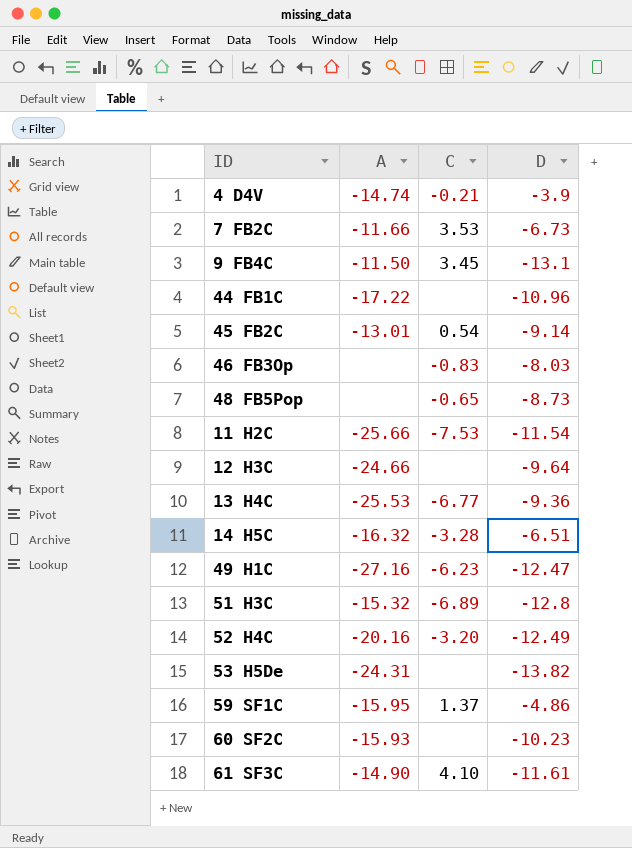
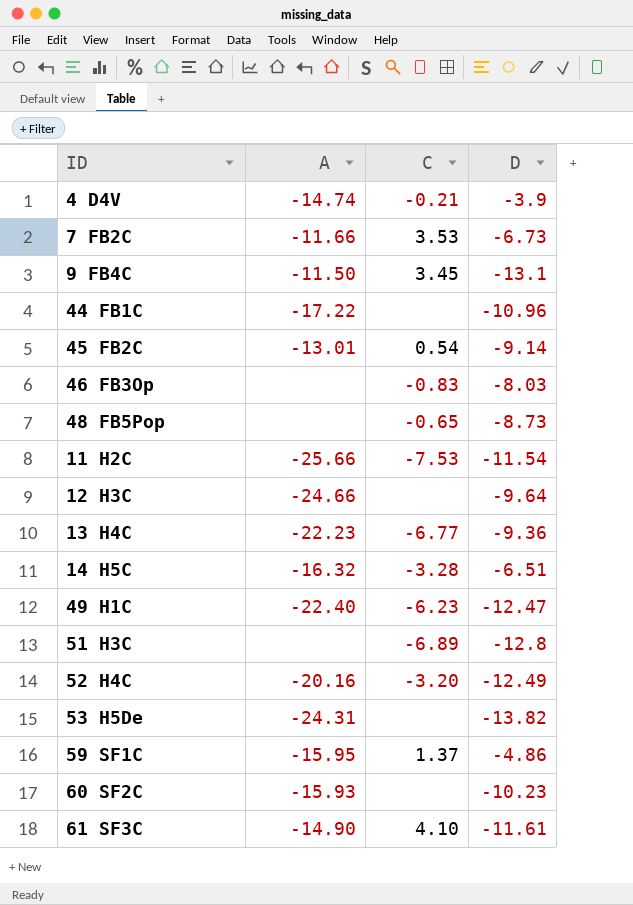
13 H4C | A: -25.53 -> -22.23
49 H1C | A: -27.16 -> -22.40
51 H3C | A: -15.32 -> none

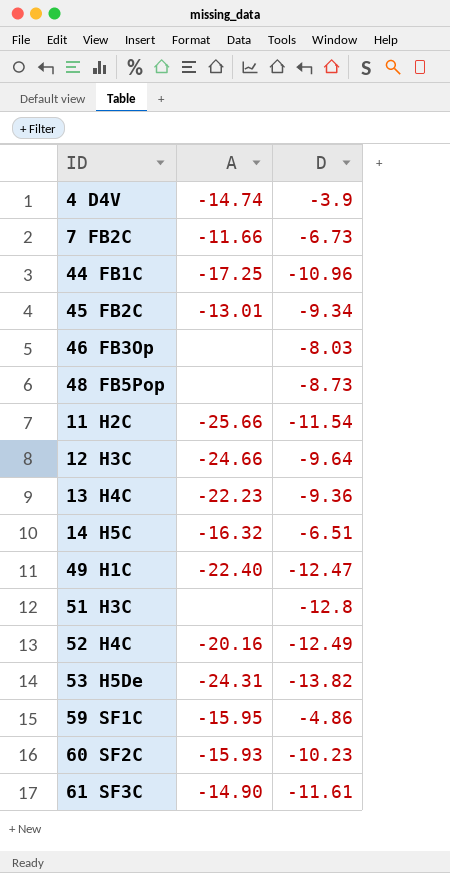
column C | position: 3 -> none
row 9 FB4C: -11.50 | 3.45 | -13.1 -> none
44 FB1C | A: -17.22 -> -17.25
45 FB2C | D: -9.14 -> -9.34

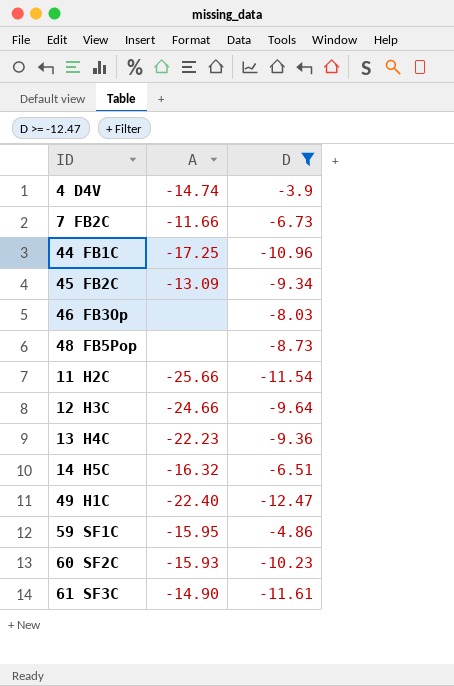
filter: none -> D >= -12.47
45 FB2C | A: -13.01 -> -13.09

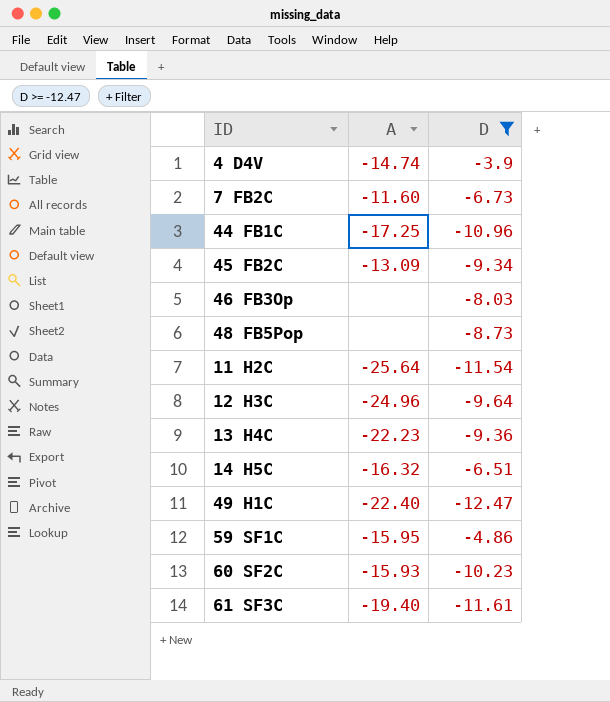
7 FB2C | A: -11.66 -> -11.60
11 H2C | A: -25.66 -> -25.64
12 H3C | A: -24.66 -> -24.96
61 SF3C | A: -14.90 -> -19.40

